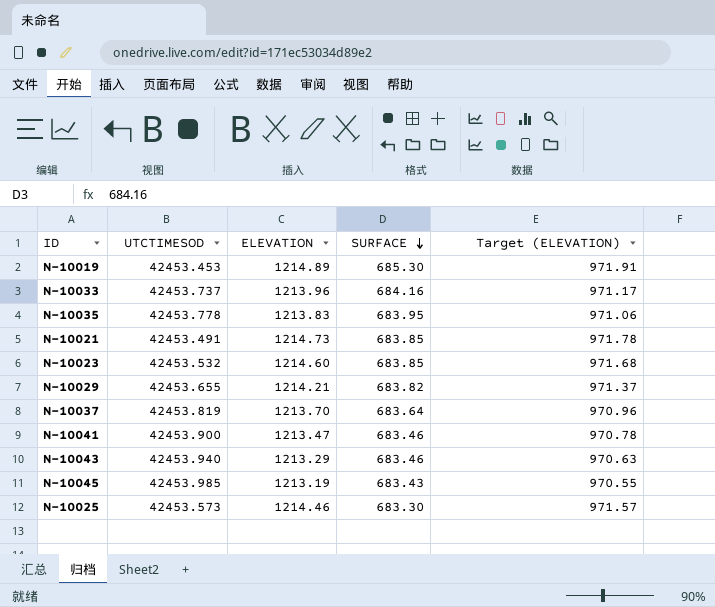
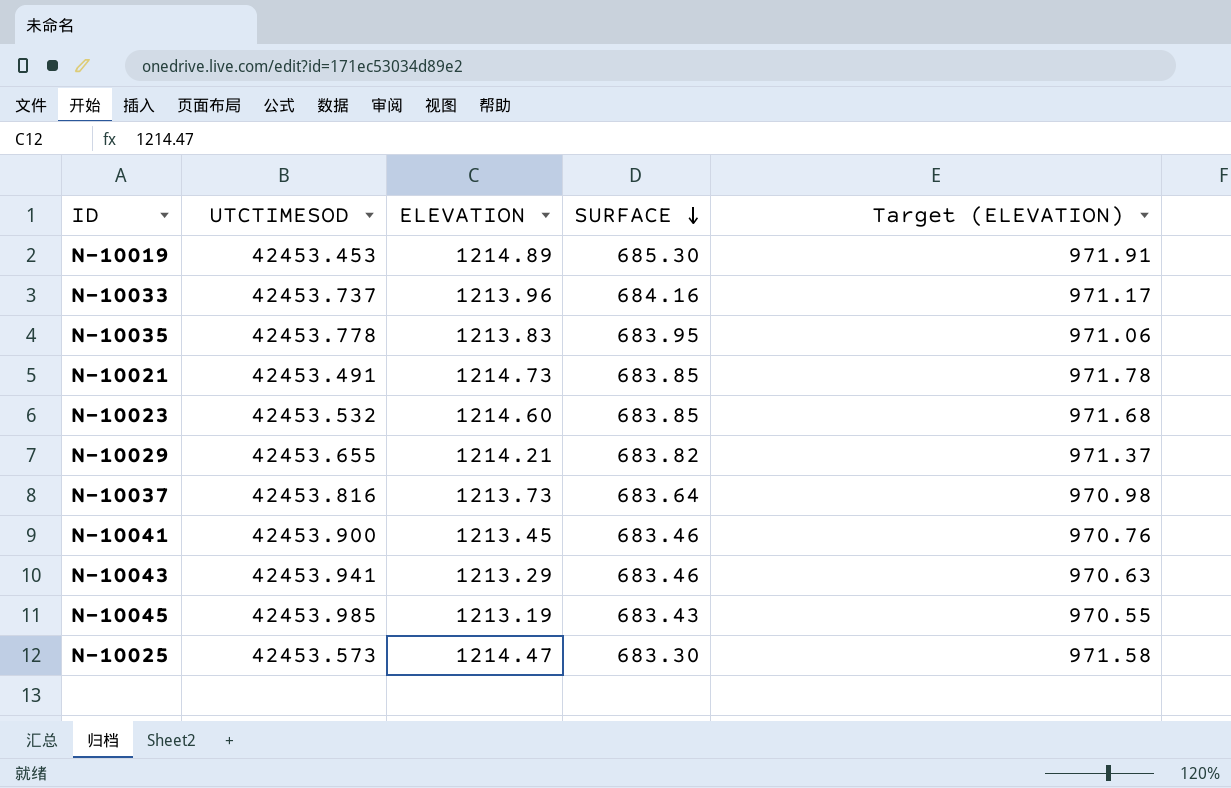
N-10037 | UTCTIMESOD: 42453.819 -> 42453.816
N-10037 | ELEVATION: 1213.70 -> 1213.73
N-10037 | Target (ELEVATION): 970.96 -> 970.98
N-10041 | ELEVATION: 1213.47 -> 1213.45
N-10041 | Target (ELEVATION): 970.78 -> 970.76
N-10043 | UTCTIMESOD: 42453.940 -> 42453.941
N-10025 | ELEVATION: 1214.46 -> 1214.47
N-10025 | Target (ELEVATION): 971.57 -> 971.58

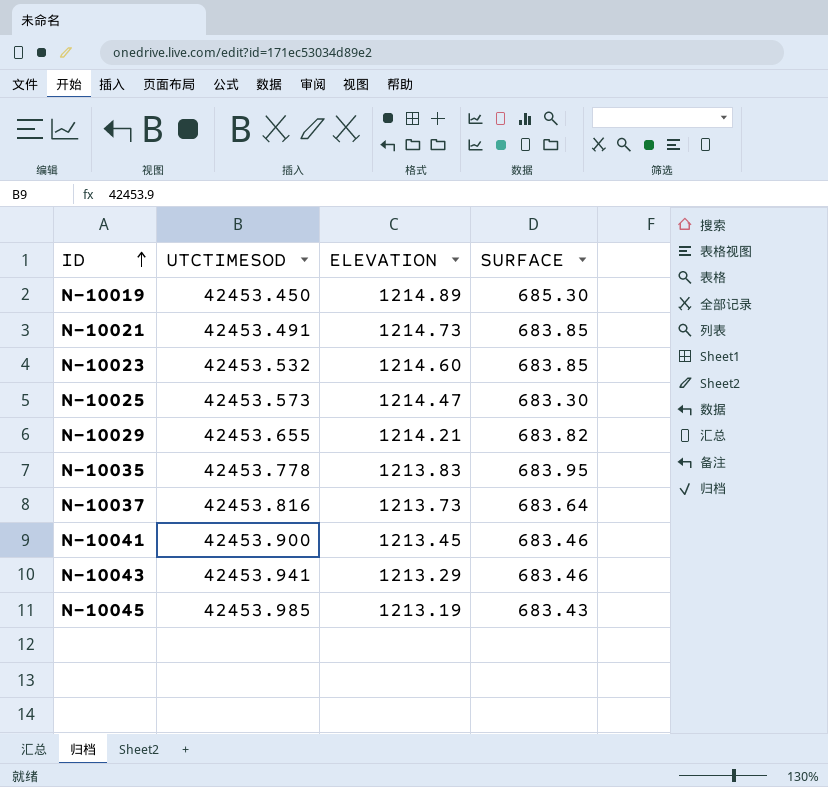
row order: SURFACE descending -> ID ascending
column Target (ELEVATION) | formula: [ELEVATION] * 0.8 -> none
row N-10033: 42453.737 | 1213.96 | 684.16 | 971.17 -> none
N-10019 | UTCTIMESOD: 42453.453 -> 42453.450

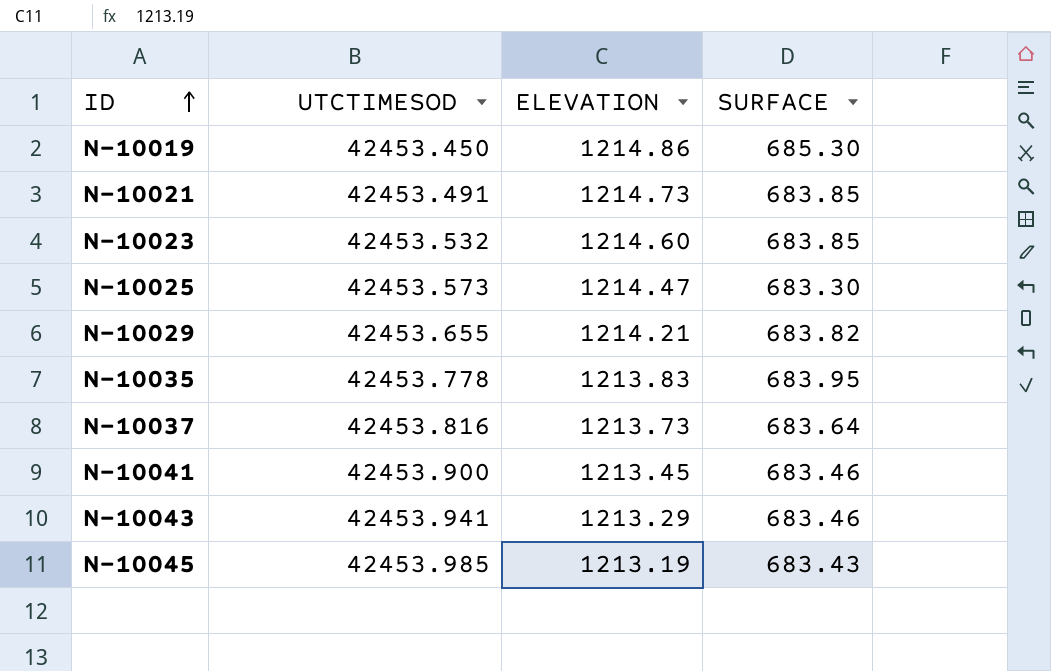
N-10019 | ELEVATION: 1214.89 -> 1214.86

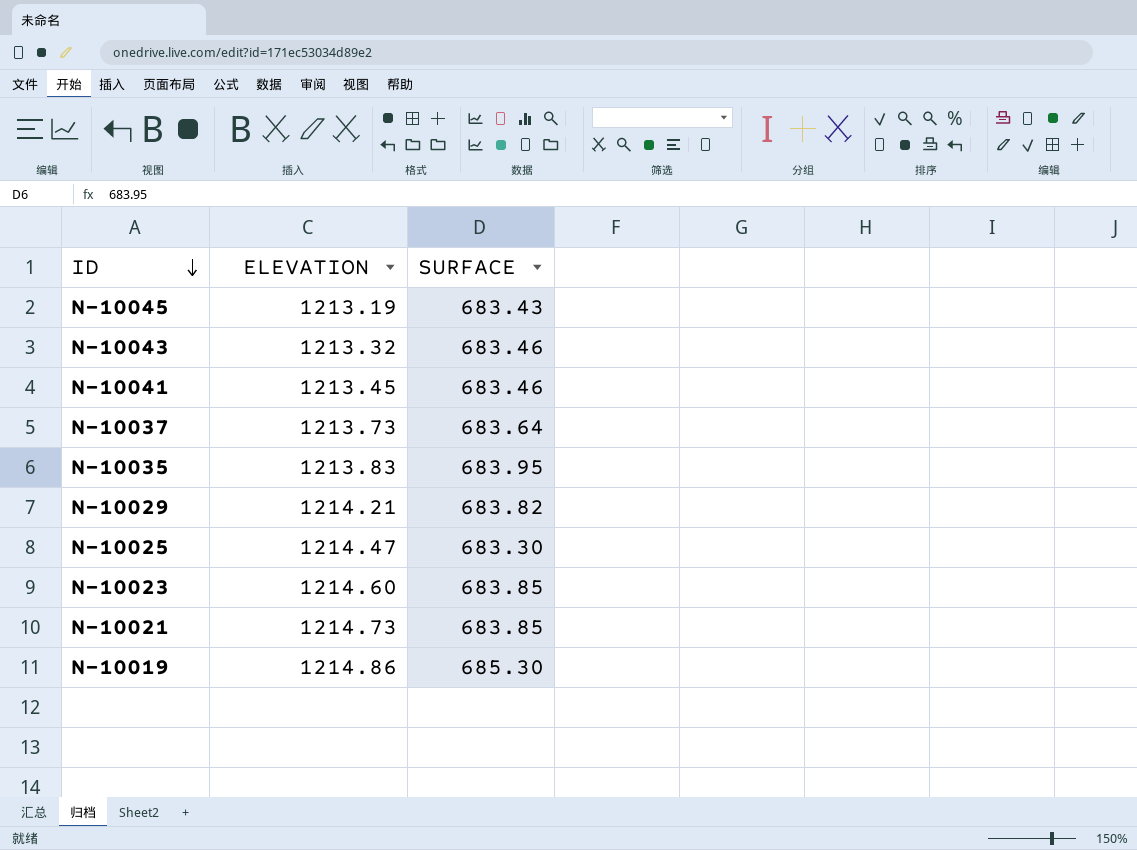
row order: ID ascending -> ID descending
column UTCTIMESOD | position: 2 -> none
N-10043 | ELEVATION: 1213.29 -> 1213.32

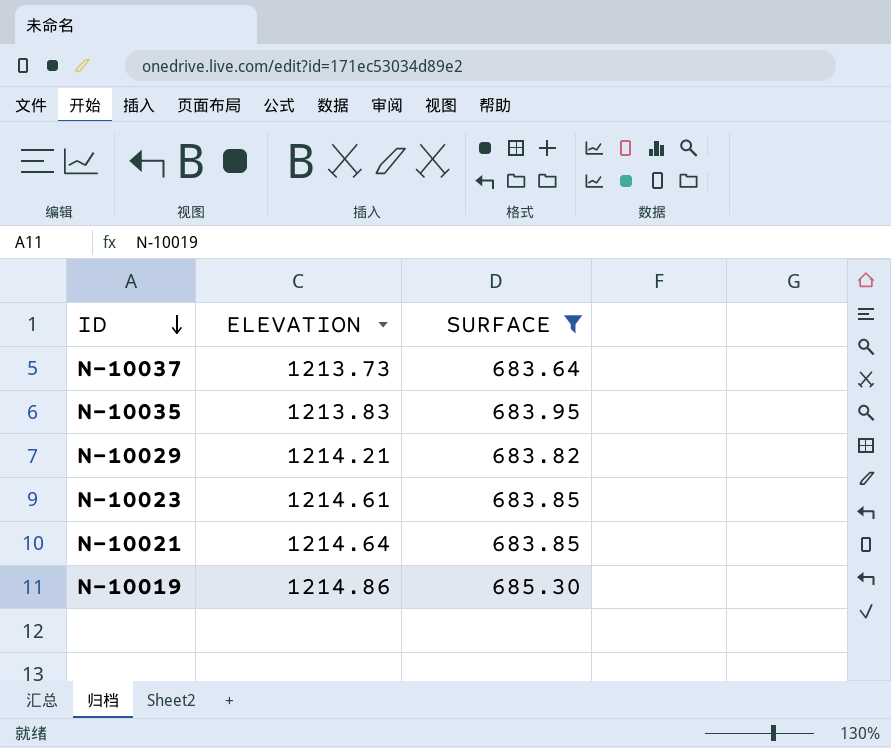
filter: none -> SURFACE >= 683.64
N-10023 | ELEVATION: 1214.60 -> 1214.61
N-10021 | ELEVATION: 1214.73 -> 1214.64

